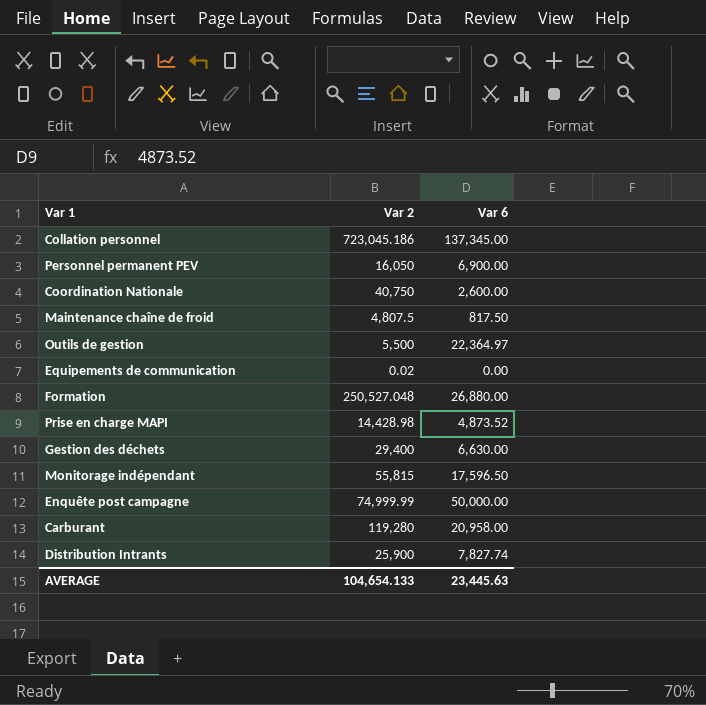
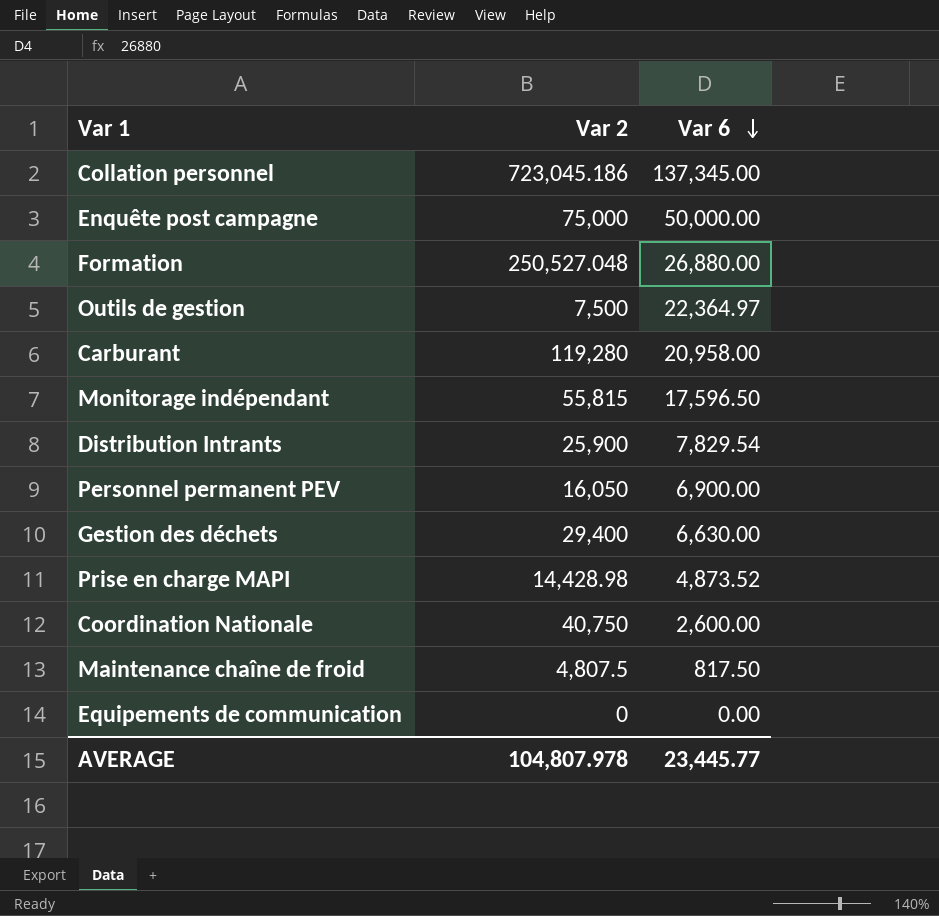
row order: none -> Var 6 descending
Enquête post campagne | Var 2: 74,999.99 -> 75,000
Outils de gestion | Var 2: 5,500 -> 7,500
Distribution Intrants | Var 6: 7,827.74 -> 7,829.54
Equipements de communication | Var 2: 0.02 -> 0
AVERAGE | Var 2: 104,654.133 -> 104,807.978
AVERAGE | Var 6: 23,445.63 -> 23,445.77

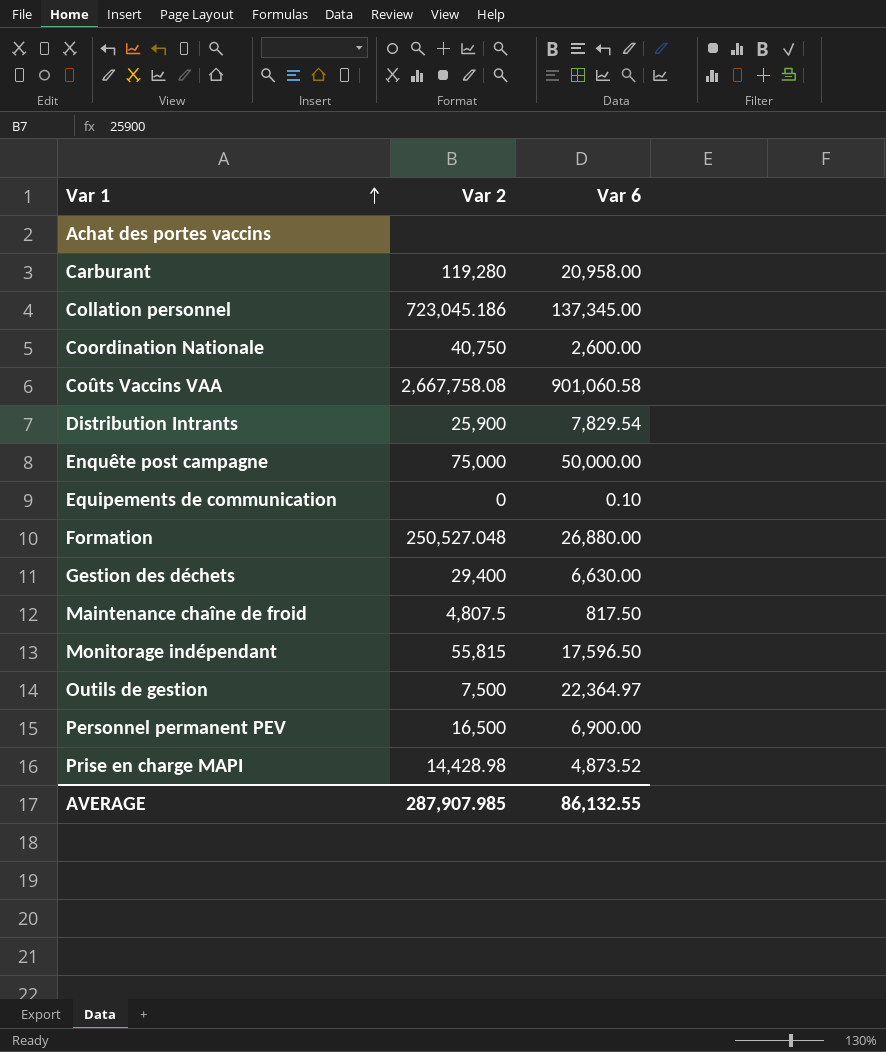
row order: Var 6 descending -> Var 1 ascending
row Achat des portes vaccins: none -> none | none
row Coûts Vaccins VAA: none -> 2,667,758.08 | 901,060.58
Equipements de communication | Var 6: 0.00 -> 0.10
Personnel permanent PEV | Var 2: 16,050 -> 16,500
AVERAGE | Var 2: 104,807.978 -> 287,907.985
AVERAGE | Var 6: 23,445.77 -> 86,132.55

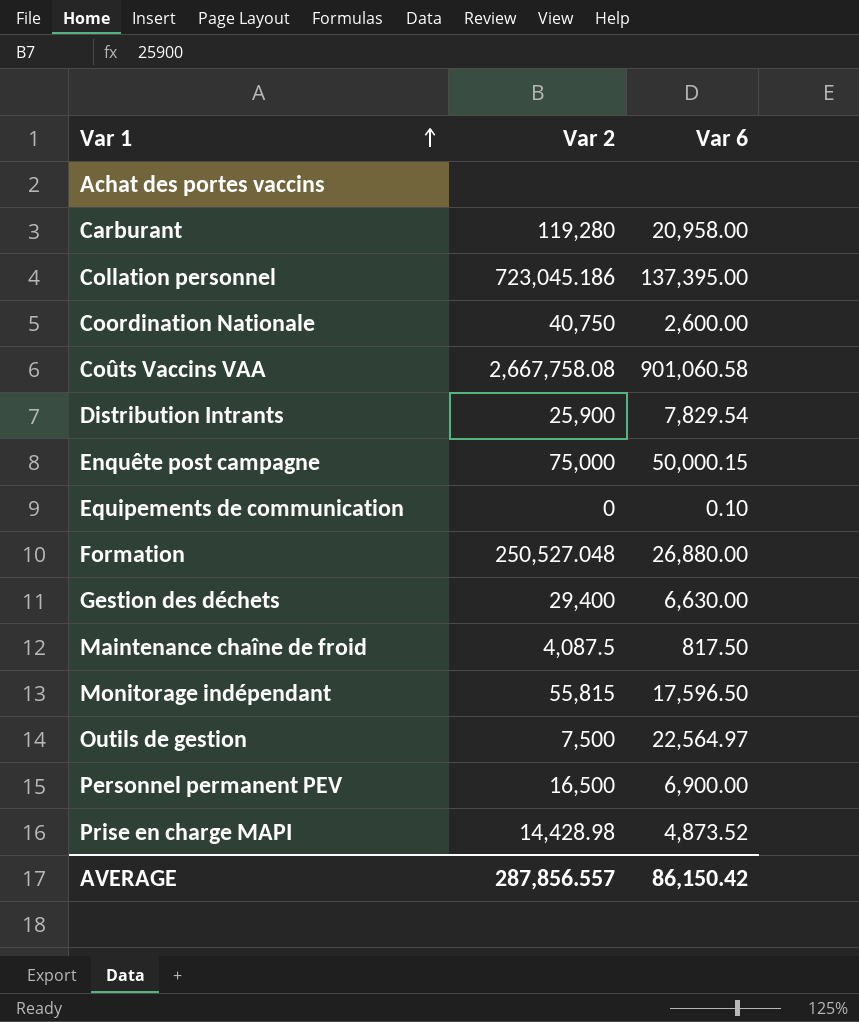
Collation personnel | Var 6: 137,345.00 -> 137,395.00
Enquête post campagne | Var 6: 50,000.00 -> 50,000.15
Maintenance chaîne de froid | Var 2: 4,807.5 -> 4,087.5
Outils de gestion | Var 6: 22,364.97 -> 22,564.97
AVERAGE | Var 2: 287,907.985 -> 287,856.557
AVERAGE | Var 6: 86,132.55 -> 86,150.42

